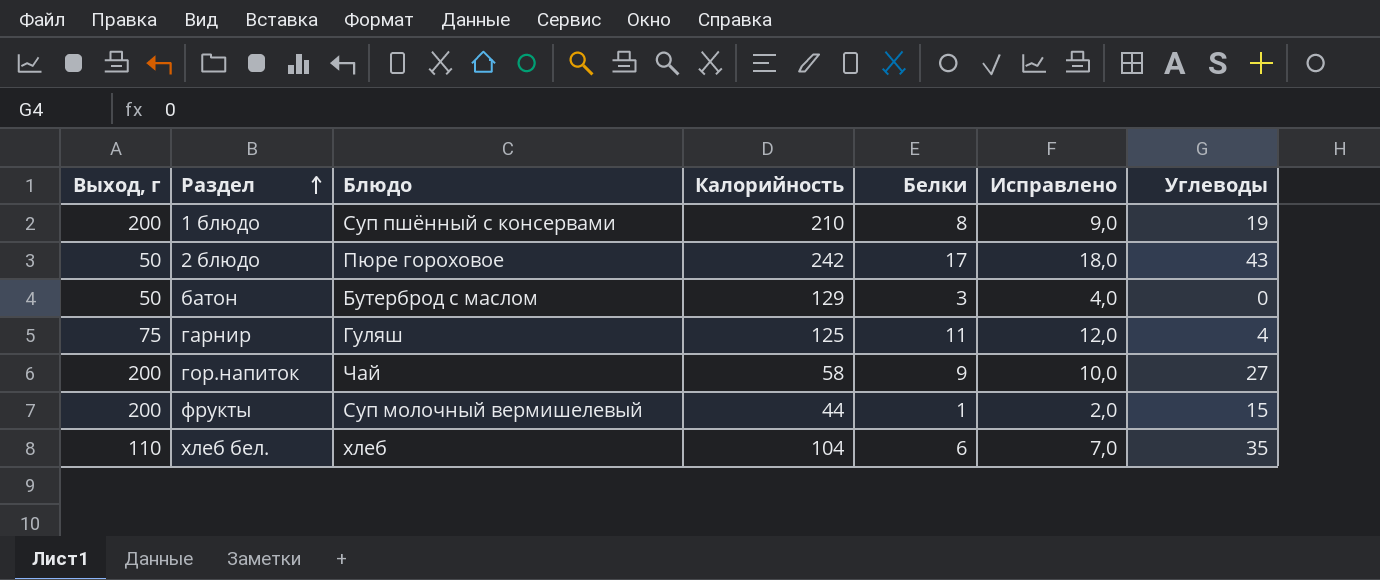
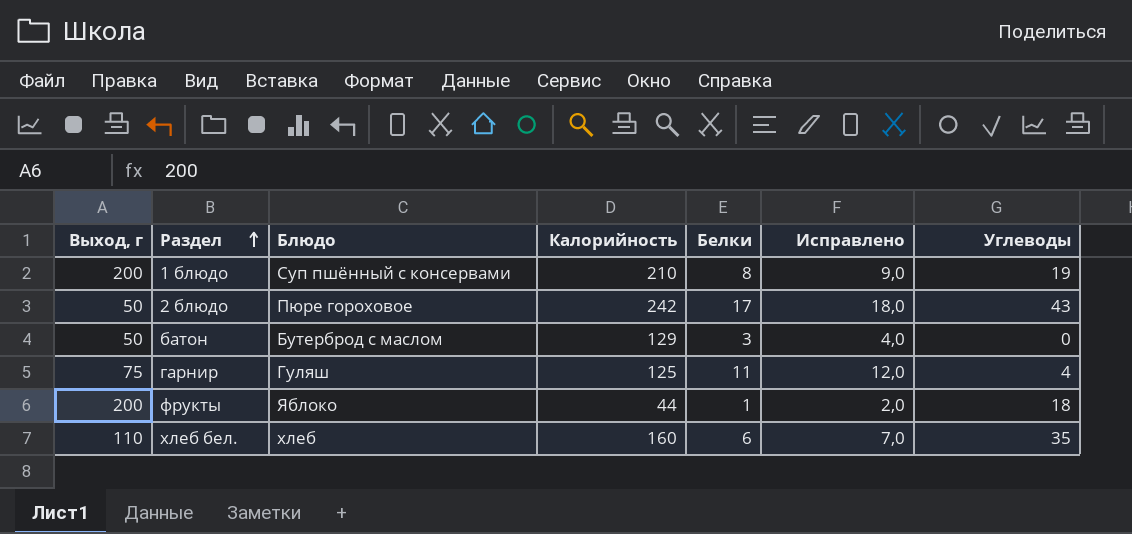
row гор.напиток: 200 | Чай | 58 | 9 | 10,0 | 27 -> none
фрукты | Блюдо: Суп молочный вермишелевый -> Яблоко
фрукты | Углеводы: 15 -> 18
хлеб бел. | Калорийность: 104 -> 160

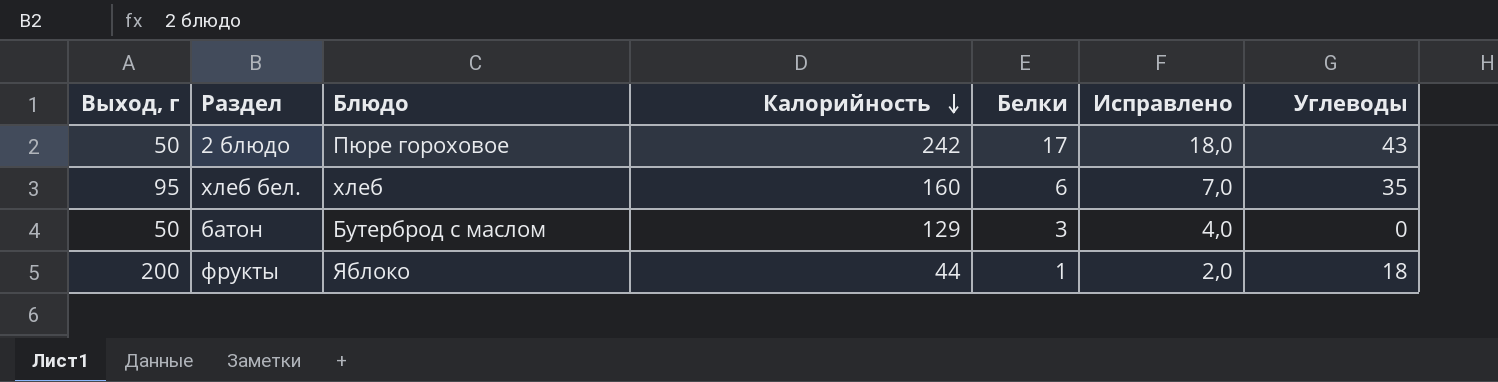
row order: Раздел ascending -> Калорийность descending
row 1 блюдо: 200 | Суп пшённый с консервами | 210 | 8 | 9,0 | 19 -> none
row гарнир: 75 | Гуляш | 125 | 11 | 12,0 | 4 -> none
хлеб бел. | Выход, г: 110 -> 95

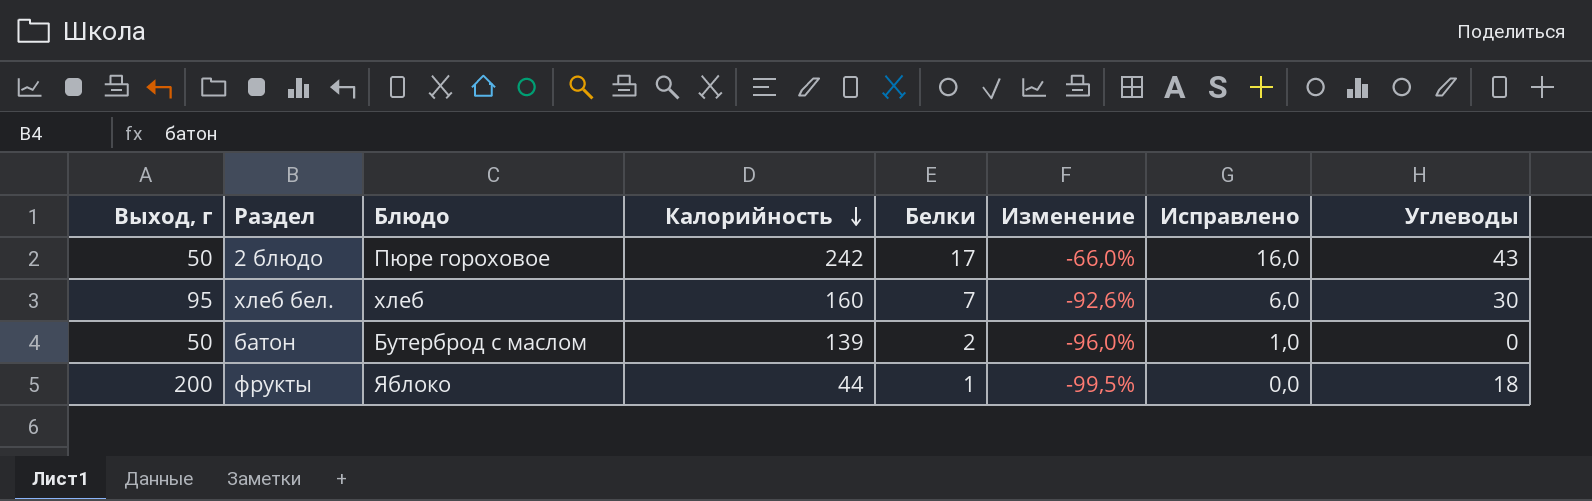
column Изменение | formula: none -> ([Белки] - [Выход, г]) / [Выход, г]
column Исправлено | formula: [Белки] + 1 -> [Белки] - 1
хлеб бел. | Белки: 6 -> 7
хлеб бел. | Углеводы: 35 -> 30
батон | Калорийность: 129 -> 139
батон | Белки: 3 -> 2

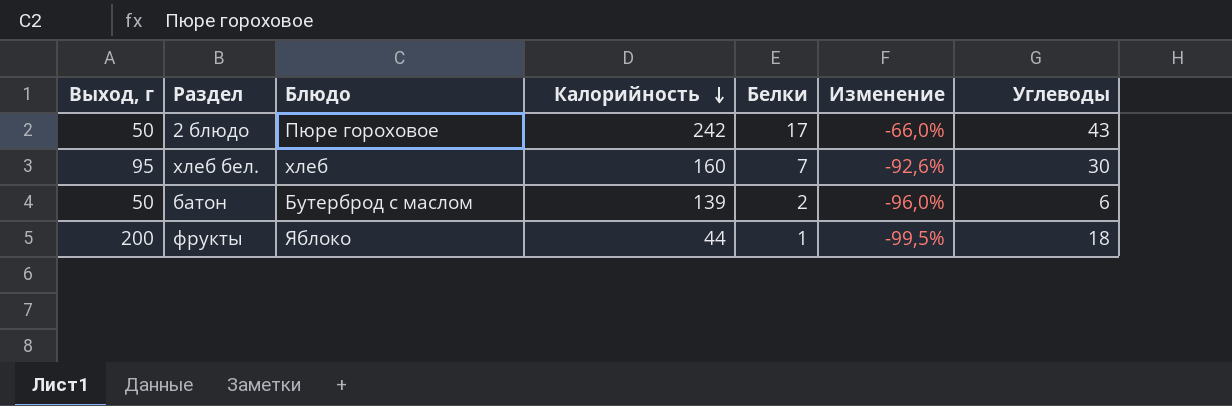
column Исправлено | formula: [Белки] - 1 -> none
батон | Углеводы: 0 -> 6

